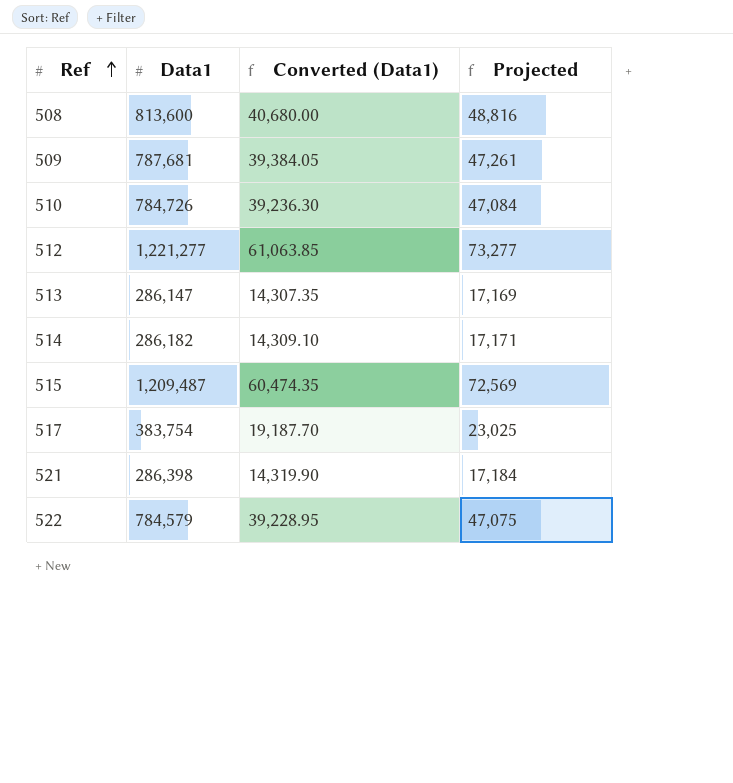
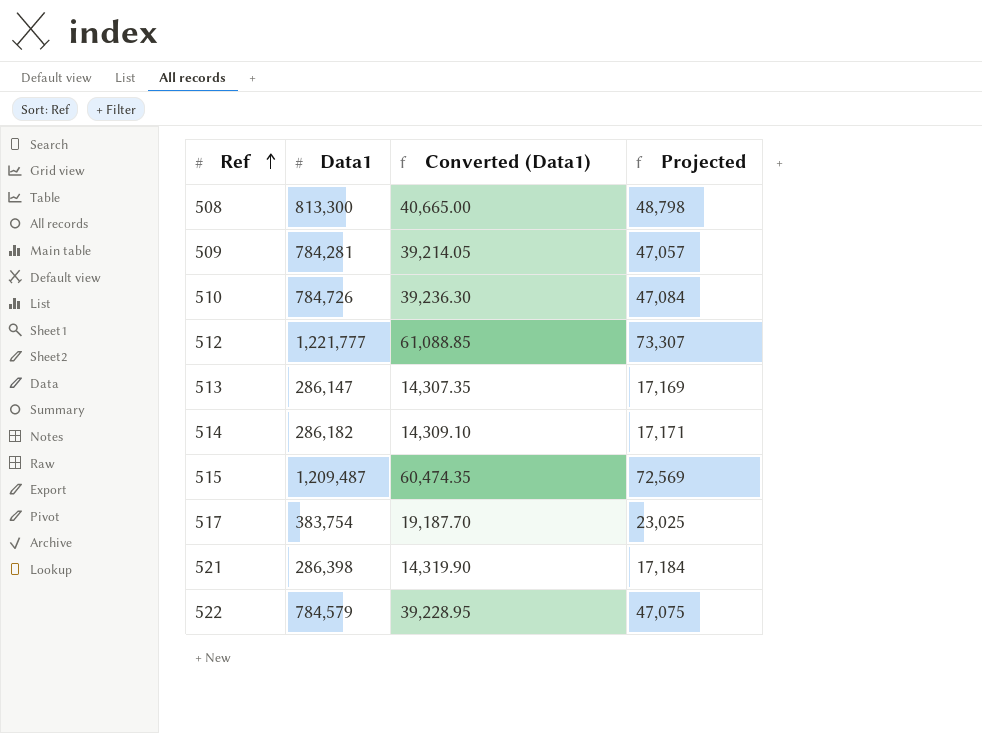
508 | Data1: 813,600 -> 813,300
508 | Converted (Data1): 40,680.00 -> 40,665.00
508 | Projected: 48,816 -> 48,798
509 | Data1: 787,681 -> 784,281
509 | Converted (Data1): 39,384.05 -> 39,214.05
509 | Projected: 47,261 -> 47,057
512 | Data1: 1,221,277 -> 1,221,777
512 | Converted (Data1): 61,063.85 -> 61,088.85
512 | Projected: 73,277 -> 73,307

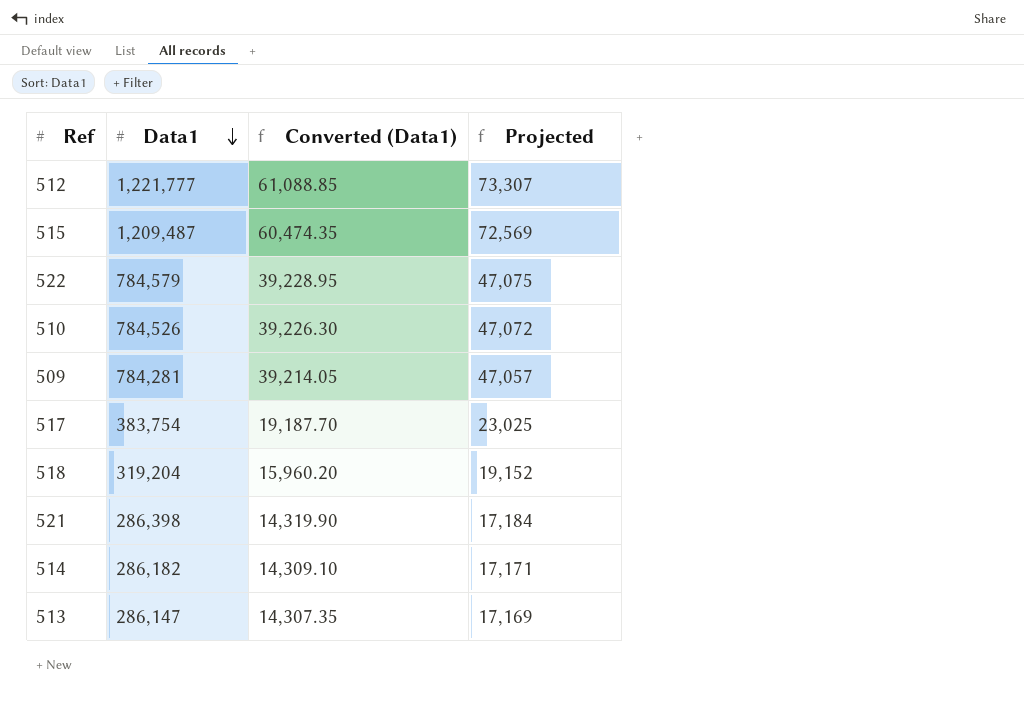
row order: Ref ascending -> Data1 descending
row 508: 813,300 | 40,665.00 | 48,798 -> none
510 | Data1: 784,726 -> 784,526
510 | Converted (Data1): 39,236.30 -> 39,226.30
510 | Projected: 47,084 -> 47,072
row 518: none -> 319,204 | 15,960.20 | 19,152

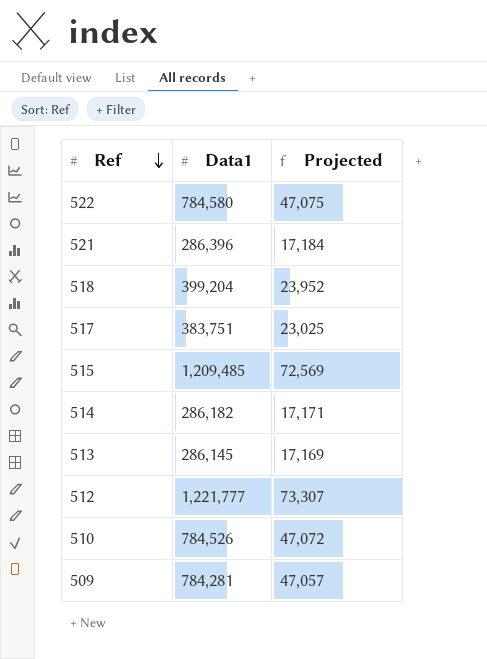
row order: Data1 descending -> Ref descending
column Converted (Data1) | formula: [Data1] * 0.05 -> none
522 | Data1: 784,579 -> 784,580
521 | Data1: 286,398 -> 286,396
518 | Data1: 319,204 -> 399,204
518 | Projected: 19,152 -> 23,952
517 | Data1: 383,754 -> 383,751
515 | Data1: 1,209,487 -> 1,209,485
513 | Data1: 286,147 -> 286,145

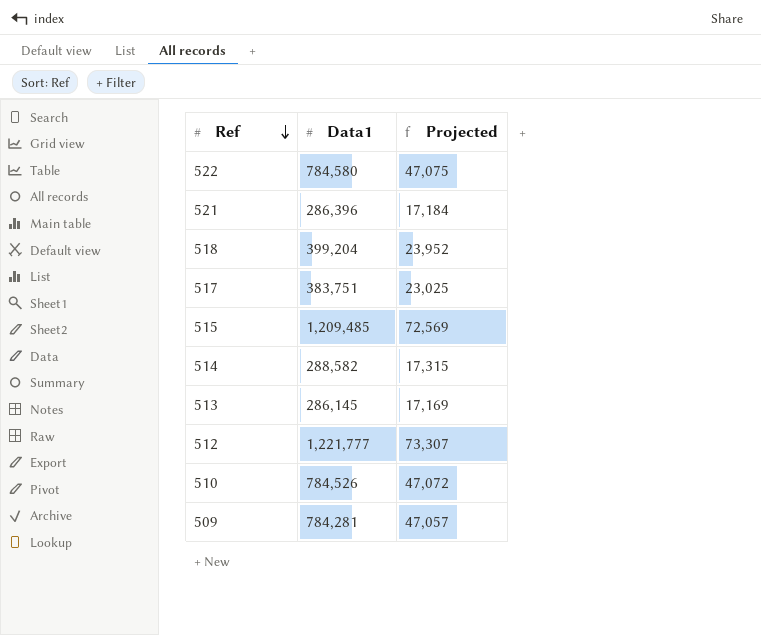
514 | Data1: 286,182 -> 288,582
514 | Projected: 17,171 -> 17,315

